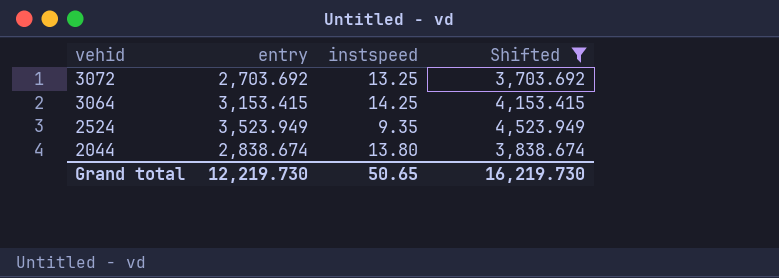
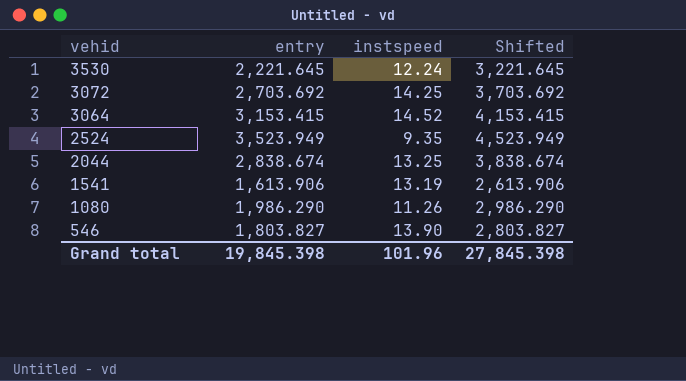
filter: Shifted >= 3,703.692 -> none
3072 | instspeed: 13.25 -> 14.25
3064 | instspeed: 14.25 -> 14.52
2044 | instspeed: 13.80 -> 13.25
Grand total | entry: 12,219.730 -> 19,845.398
Grand total | instspeed: 50.65 -> 101.96
Grand total | Shifted: 16,219.730 -> 27,845.398

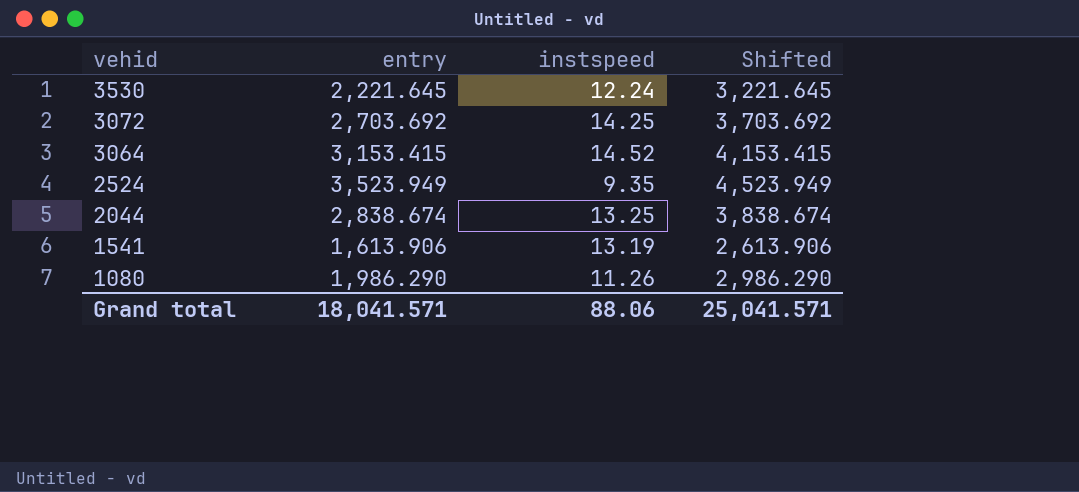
row 546: 1,803.827 | 13.90 | 2,803.827 -> none
Grand total | entry: 19,845.398 -> 18,041.571
Grand total | instspeed: 101.96 -> 88.06
Grand total | Shifted: 27,845.398 -> 25,041.571

